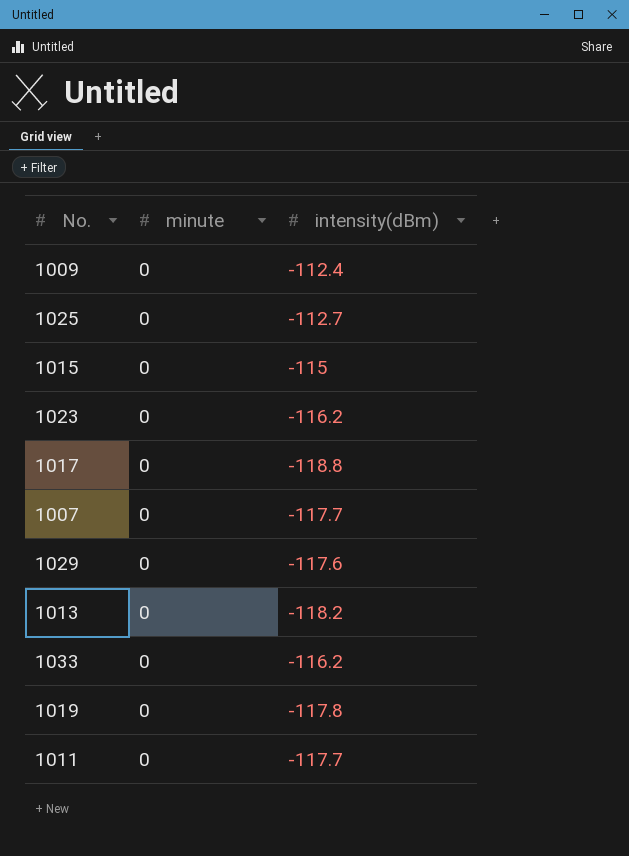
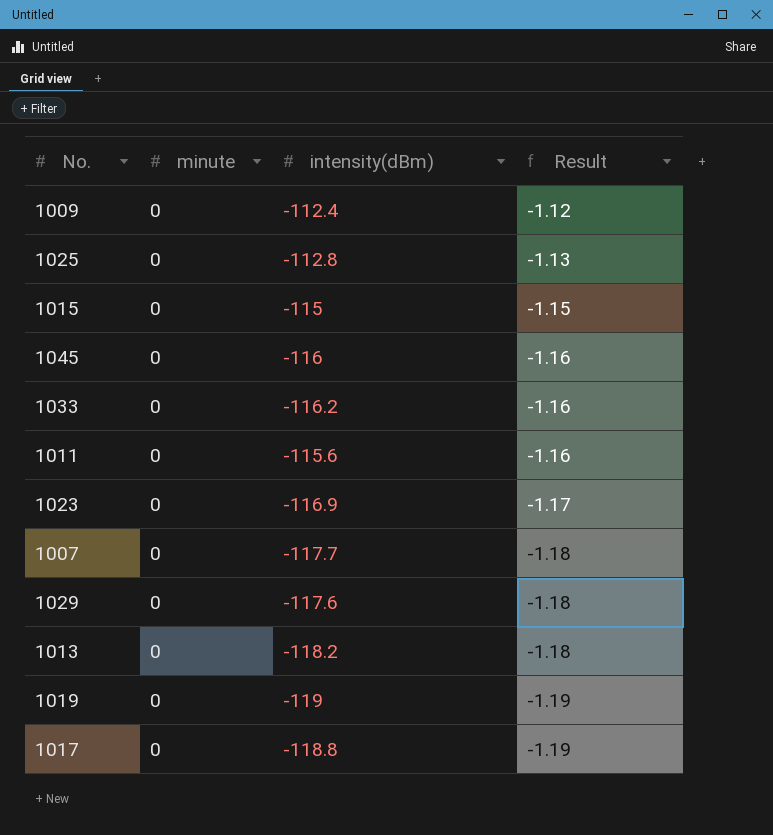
row order: none -> Result descending
column Result | formula: none -> [intensity(dBm)] * 0.01
1025 | intensity(dBm): -112.7 -> -112.8
row 1045: none -> 0 | -116 | -1.16
1011 | intensity(dBm): -117.7 -> -115.6
1023 | intensity(dBm): -116.2 -> -116.9
1019 | intensity(dBm): -117.8 -> -119

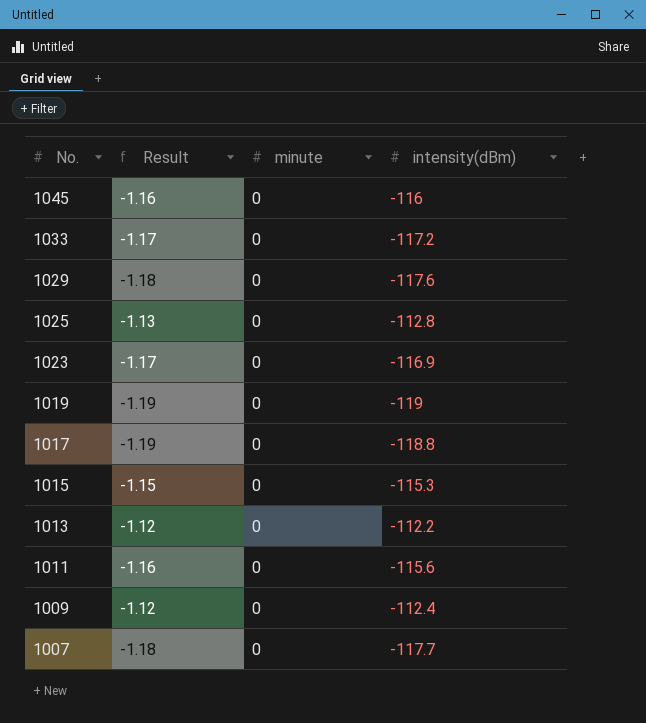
row order: Result descending -> No. descending
column Result | position: 4 -> 2
1033 | Result: -1.16 -> -1.17
1033 | intensity(dBm): -116.2 -> -117.2
1015 | intensity(dBm): -115 -> -115.3
1013 | Result: -1.18 -> -1.12
1013 | intensity(dBm): -118.2 -> -112.2

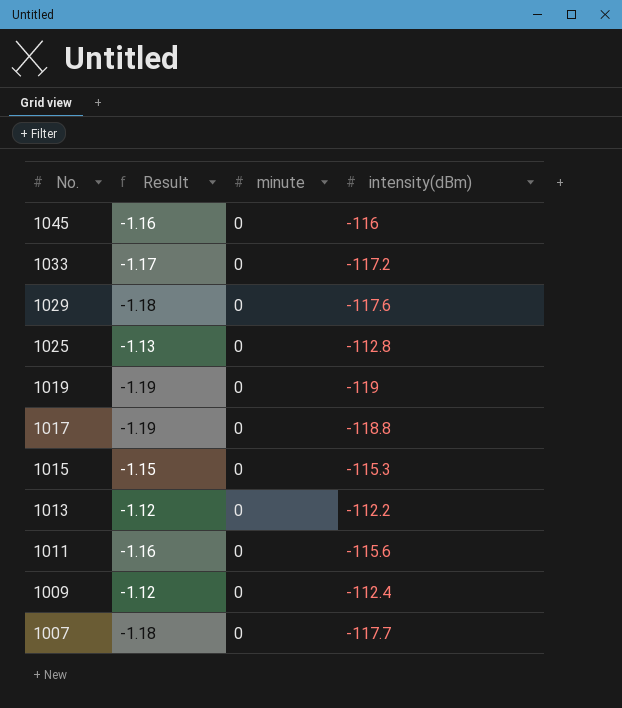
row 1023: -1.17 | 0 | -116.9 -> none

